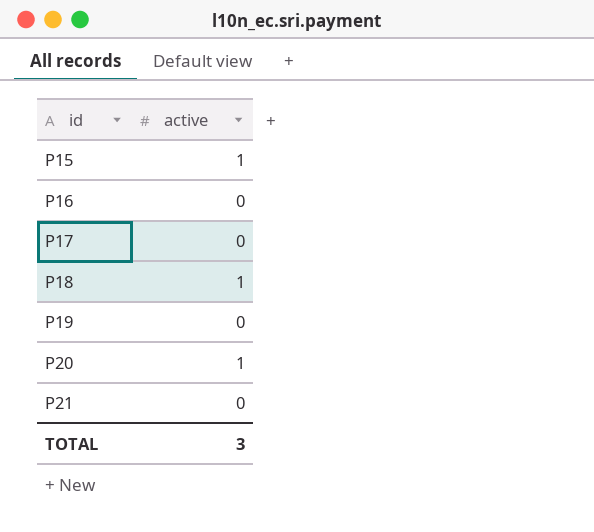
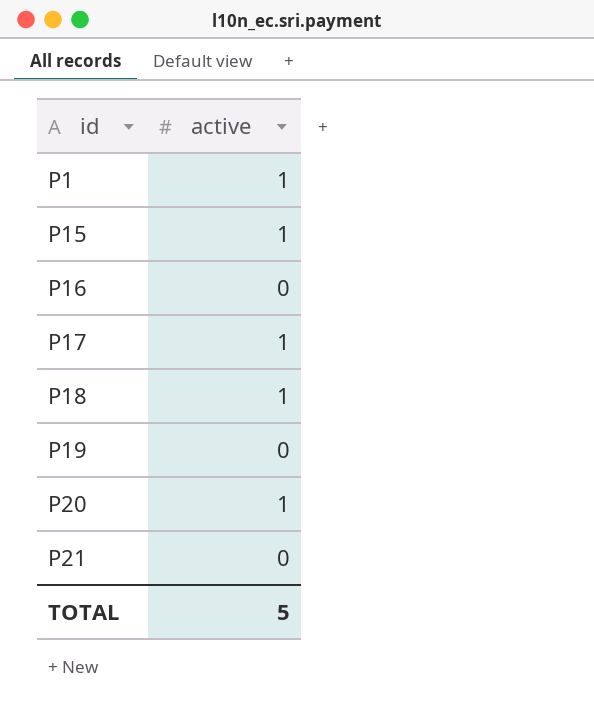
row P1: none -> 1
P17 | active: 0 -> 1
TOTAL | active: 3 -> 5

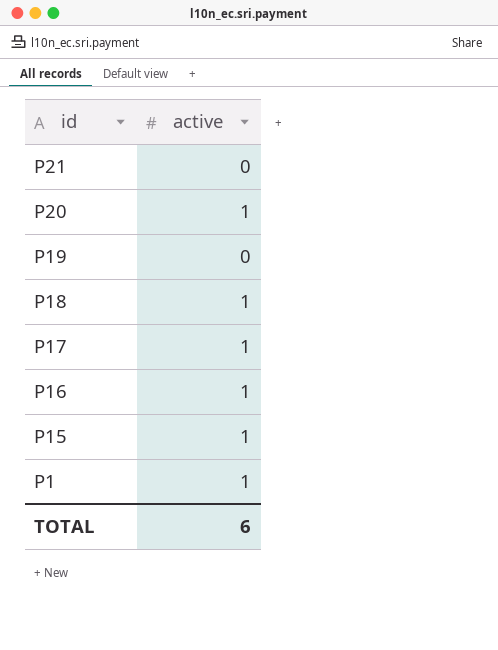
row order: id ascending -> id descending
P16 | active: 0 -> 1
TOTAL | active: 5 -> 6

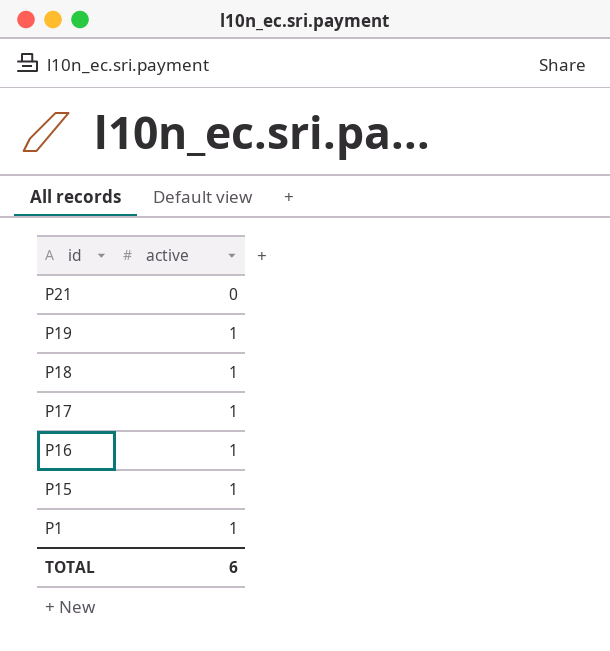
row P20: 1 -> none
P19 | active: 0 -> 1

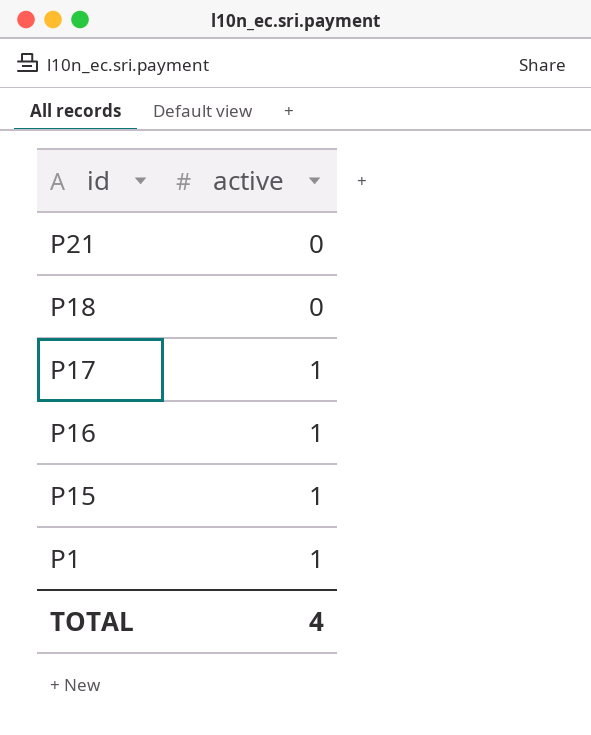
row P19: 1 -> none
P18 | active: 1 -> 0
TOTAL | active: 6 -> 4

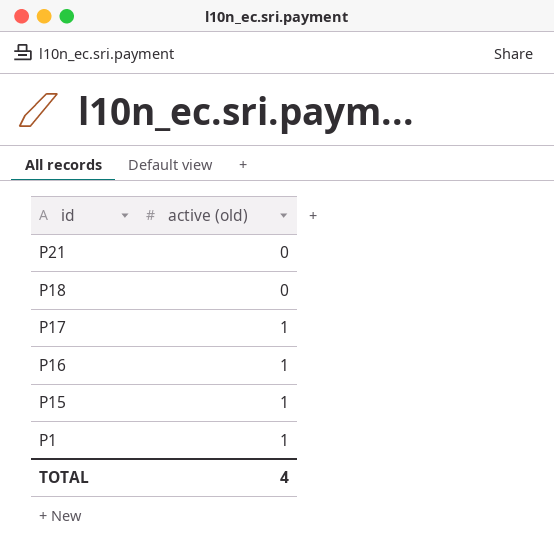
column name: active -> active (old)

